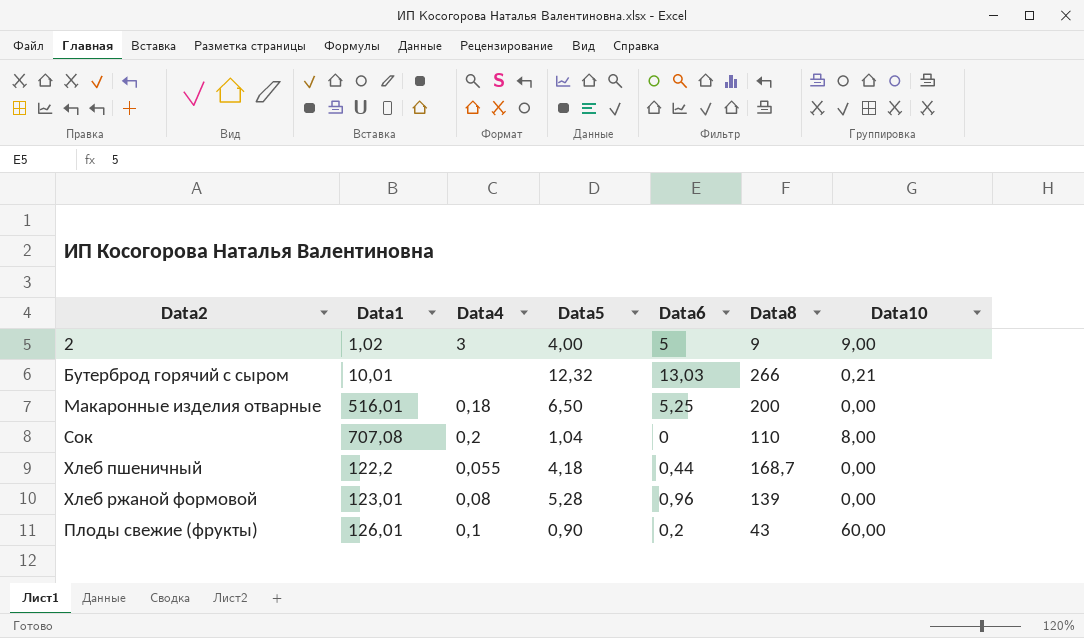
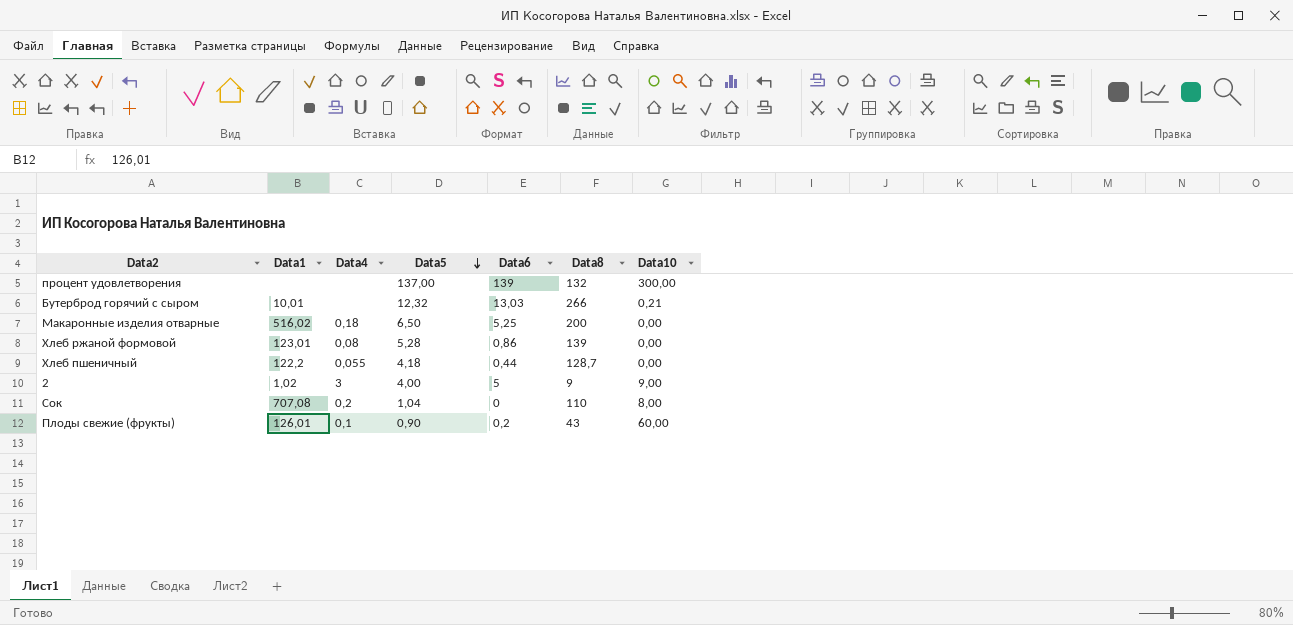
row order: none -> Data5 descending
row процент удовлетворения: none -> none | none | 137,00 | 139 | 132 | 300,00
Макаронные изделия отварные | Data1: 516,01 -> 516,02
Хлеб ржаной формовой | Data6: 0,96 -> 0,86
Хлеб пшеничный | Data8: 168,7 -> 128,7

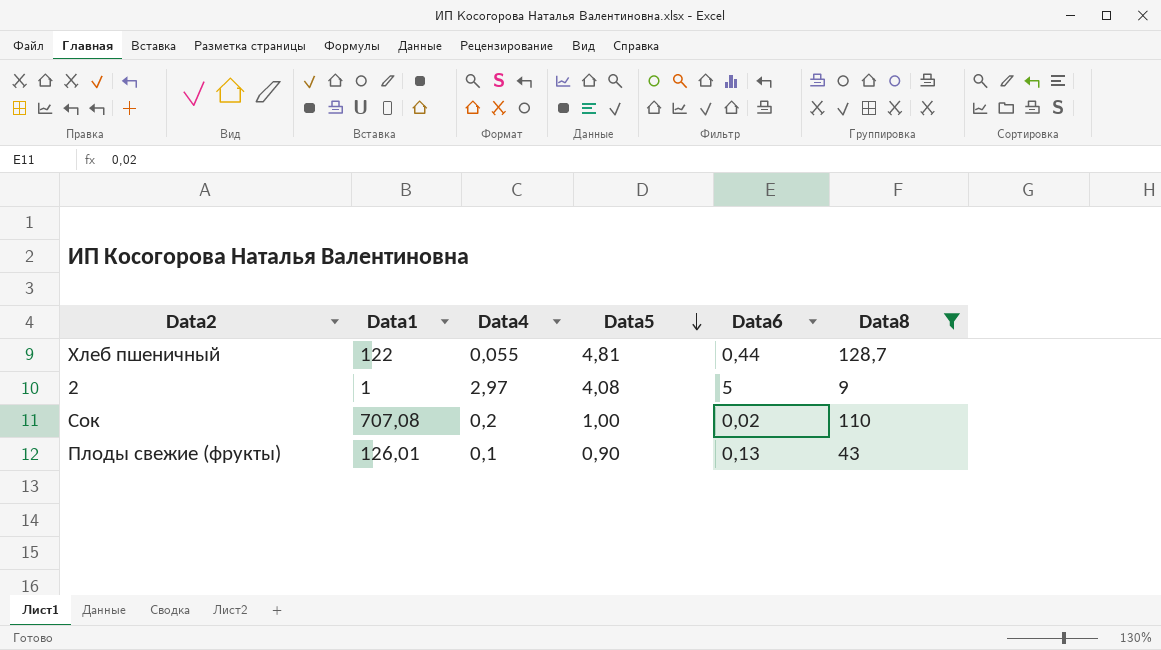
filter: none -> Data8 <= 128,7
column Data10 | position: 7 -> none
Хлеб пшеничный | Data1: 122,2 -> 122
Хлеб пшеничный | Data5: 4,18 -> 4,81
2 | Data1: 1,02 -> 1
2 | Data4: 3 -> 2,97
2 | Data5: 4,00 -> 4,08
Сок | Data5: 1,04 -> 1,00
Сок | Data6: 0 -> 0,02
Плоды свежие (фрукты) | Data6: 0,2 -> 0,13

